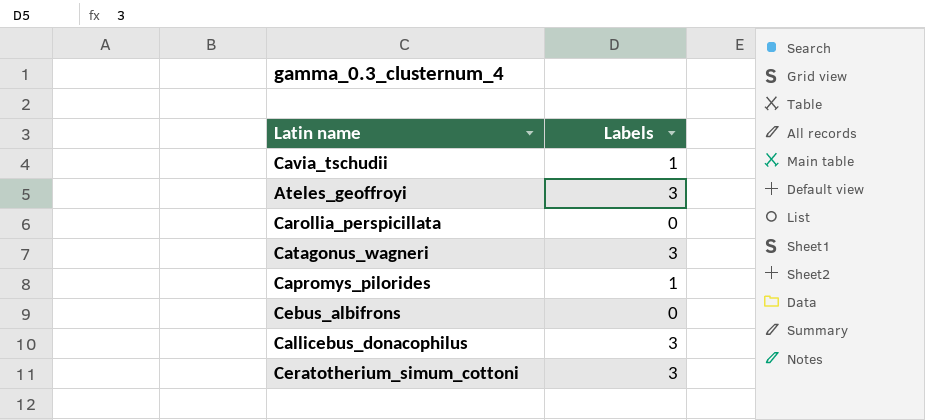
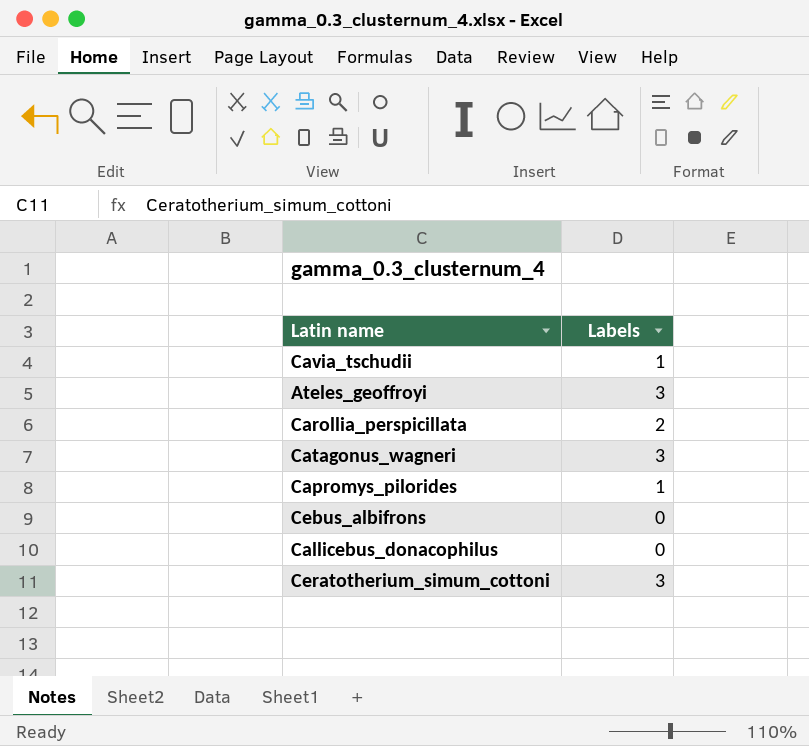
Carollia_perspicillata | Labels: 0 -> 2
Callicebus_donacophilus | Labels: 3 -> 0

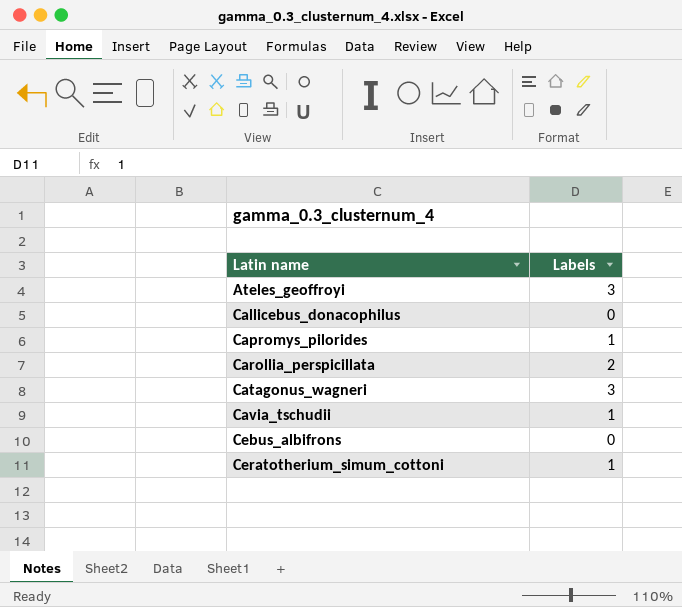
row order: none -> Latin name ascending
Ceratotherium_simum_cottoni | Labels: 3 -> 1

